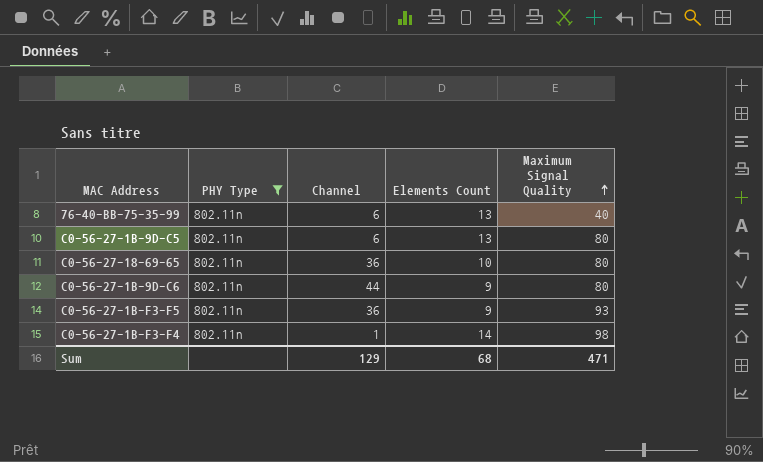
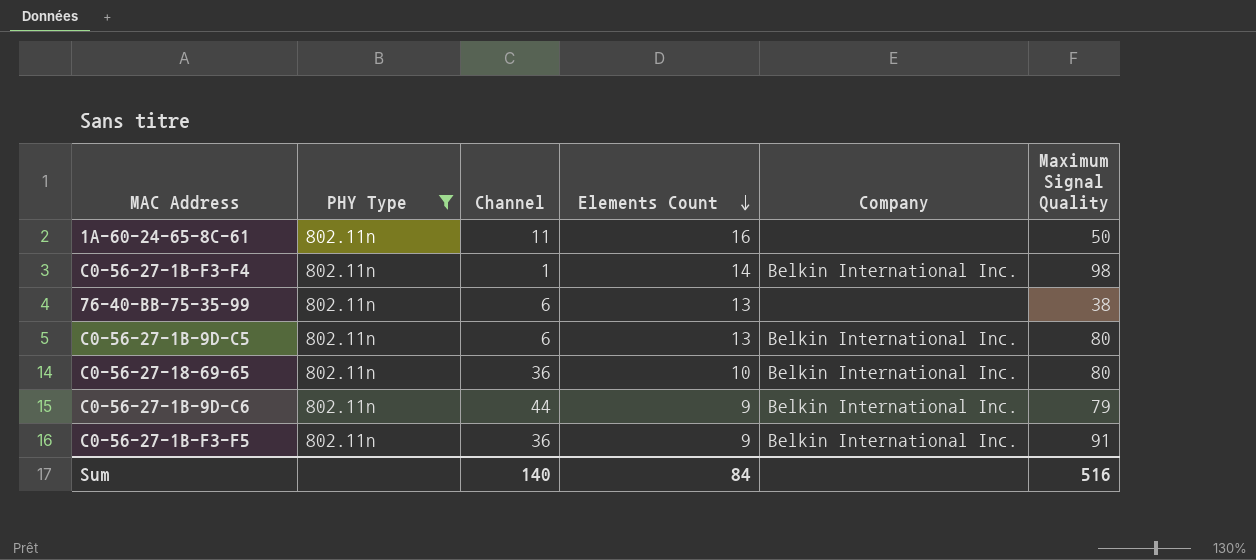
row order: Maximum Signal Quality ascending -> Elements Count descending
column Company | position: none -> 5
row 1A-60-24-65-8C-61: none -> 802.11n | 11 | 16 | none | 50
76-40-BB-75-35-99 | Maximum Signal Quality: 40 -> 38
C0-56-27-1B-9D-C6 | Maximum Signal Quality: 80 -> 79
C0-56-27-1B-F3-F5 | Maximum Signal Quality: 93 -> 91
Sum | Channel: 129 -> 140
Sum | Elements Count: 68 -> 84
Sum | Maximum Signal Quality: 471 -> 516

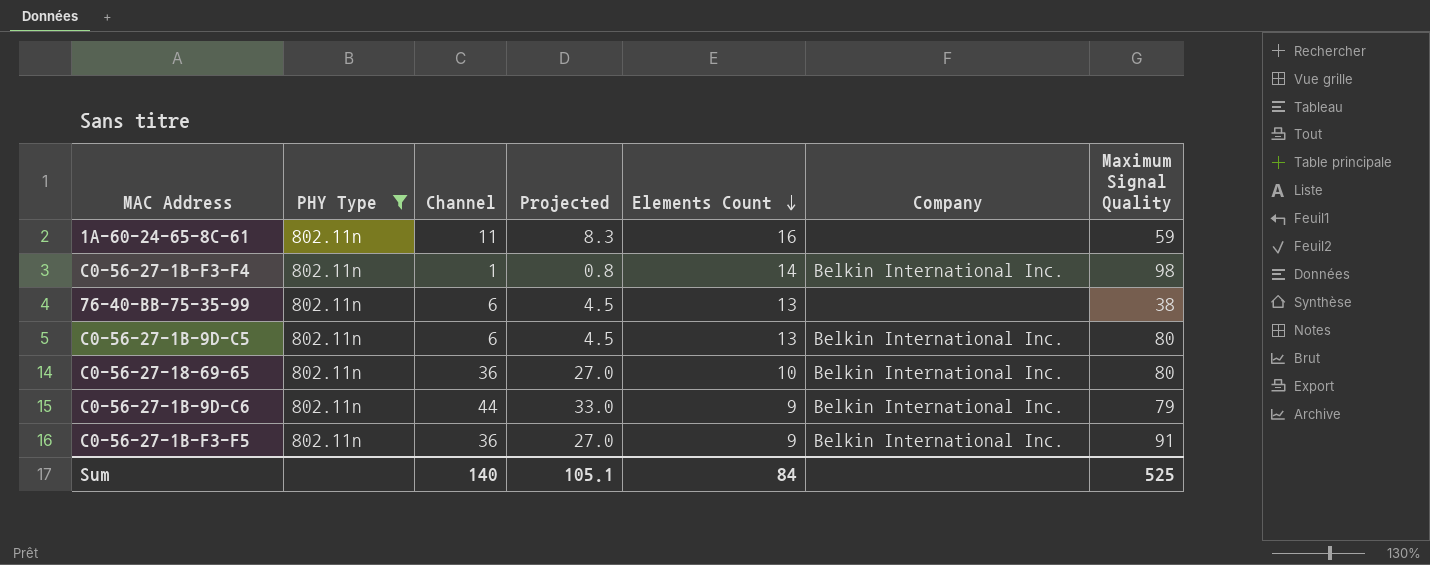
column Projected | formula: none -> [Channel] * 0.75
1A-60-24-65-8C-61 | Maximum Signal Quality: 50 -> 59
Sum | Maximum Signal Quality: 516 -> 525

